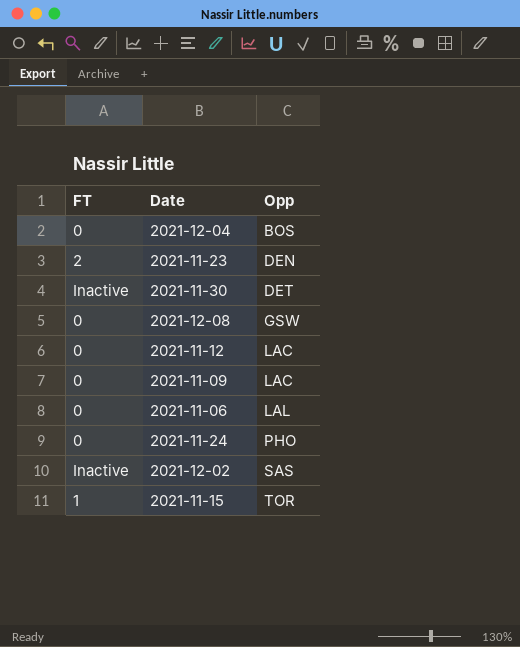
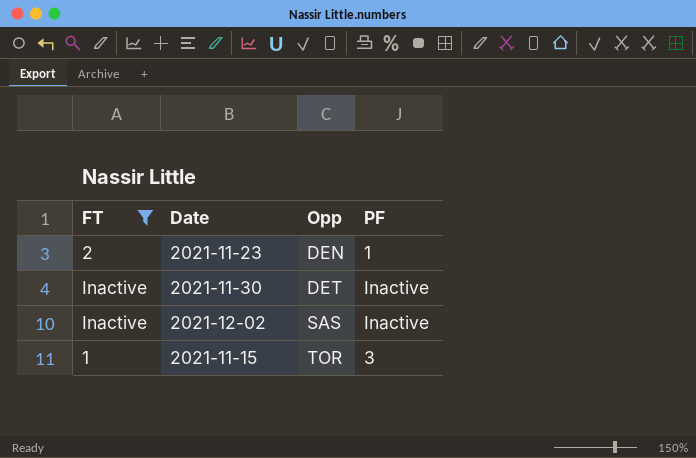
filter: none -> FT != 0
column PF | position: none -> 4

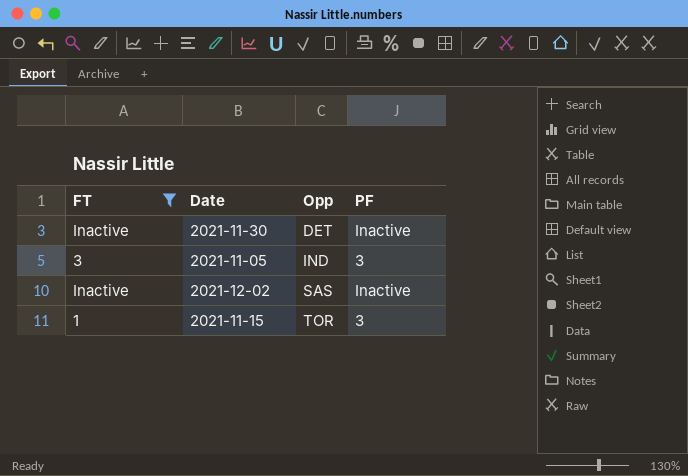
row 2021-11-23: 2 | DEN | 1 -> none
row 2021-11-05: none -> 3 | IND | 3

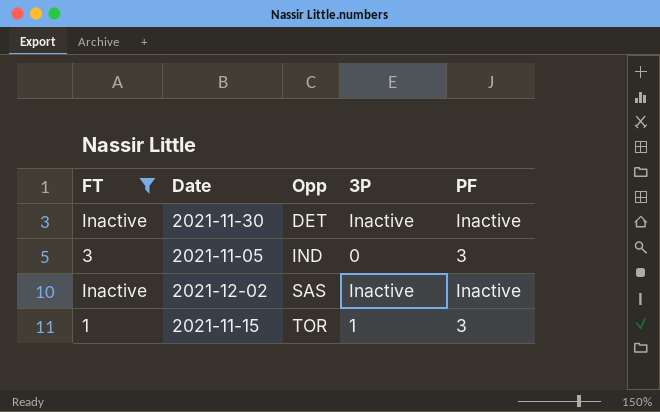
column 3P | position: none -> 4

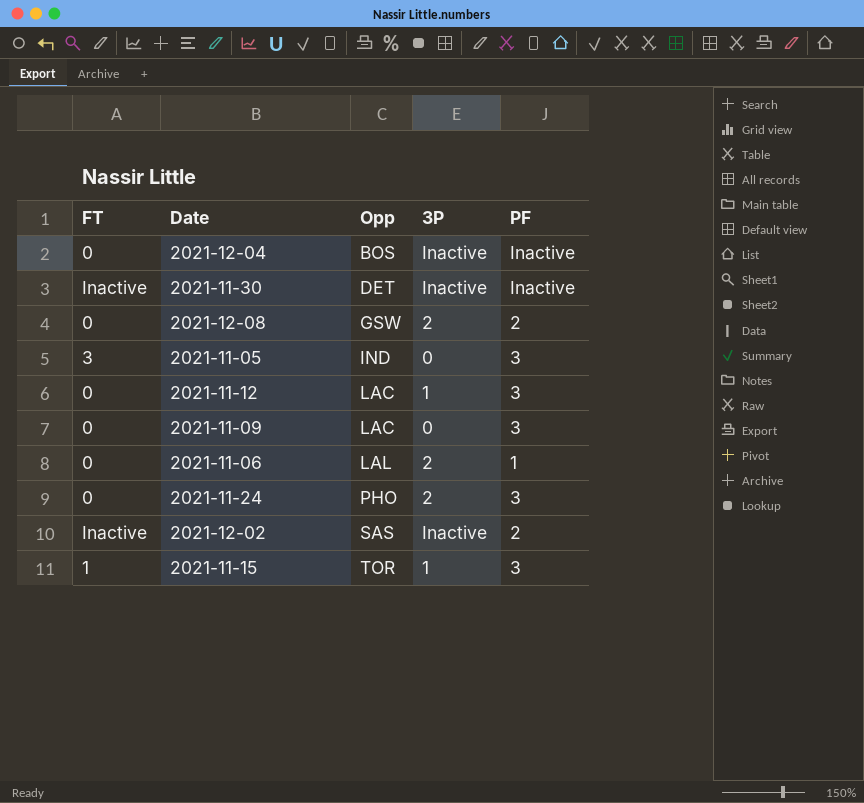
filter: FT != 0 -> none
2021-12-02 | PF: Inactive -> 2

